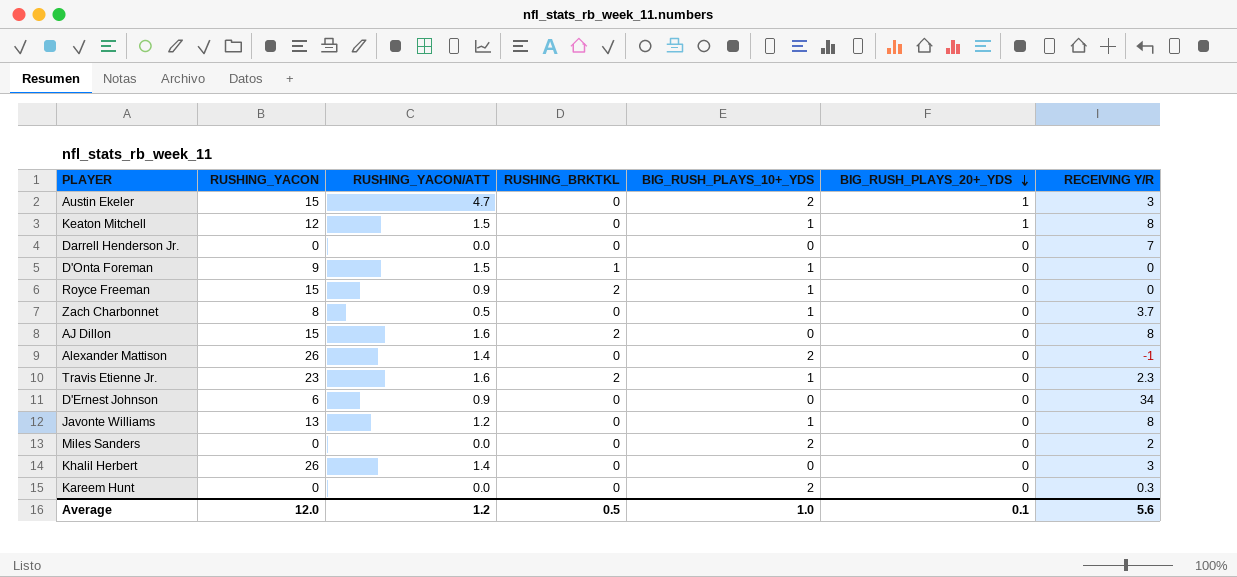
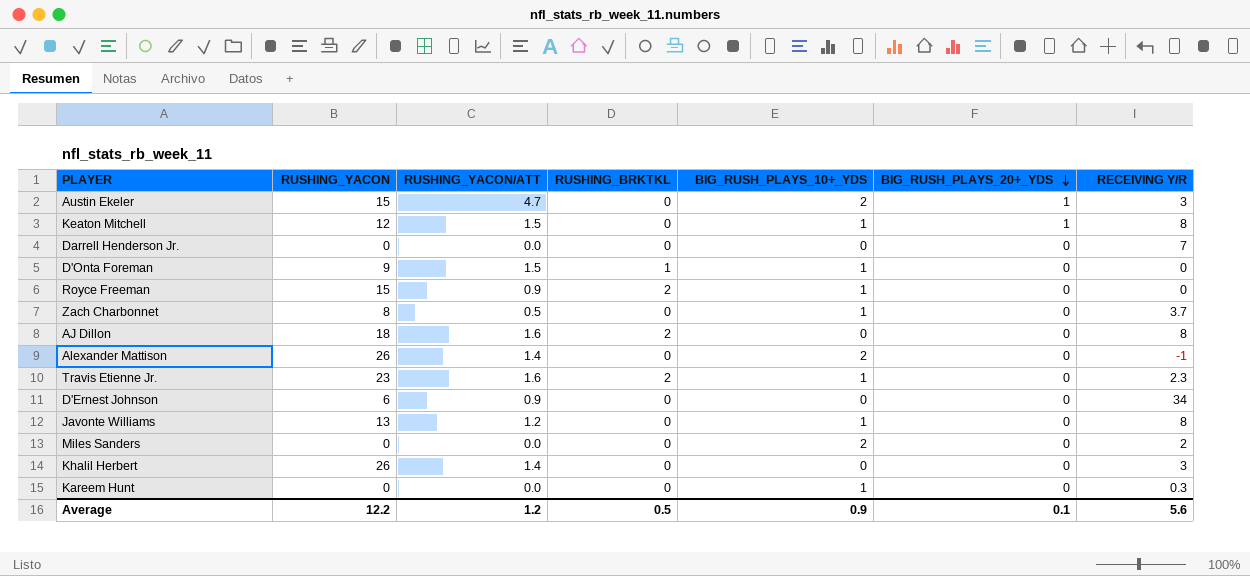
AJ Dillon | RUSHING_YACON: 15 -> 18
Kareem Hunt | BIG_RUSH_PLAYS_10+_YDS: 2 -> 1
Average | RUSHING_YACON: 12.0 -> 12.2
Average | BIG_RUSH_PLAYS_10+_YDS: 1.0 -> 0.9

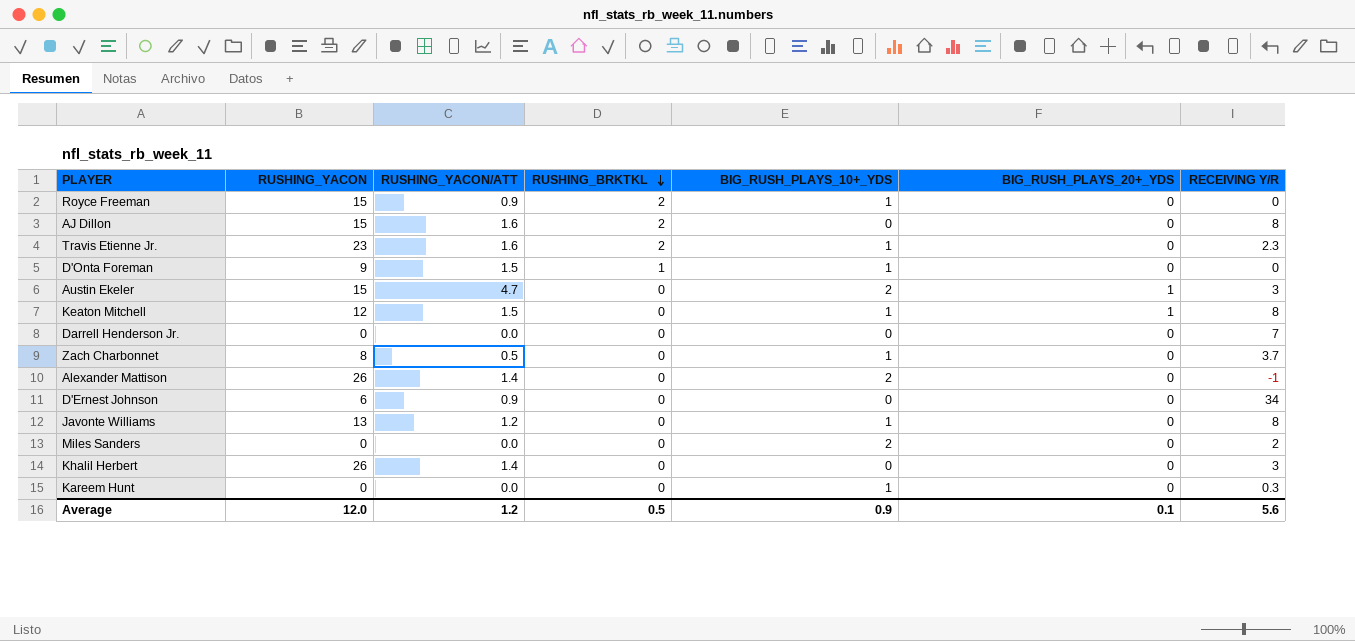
row order: BIG_RUSH_PLAYS_20+_YDS descending -> RUSHING_BRKTKL descending
AJ Dillon | RUSHING_YACON: 18 -> 15
Average | RUSHING_YACON: 12.2 -> 12.0

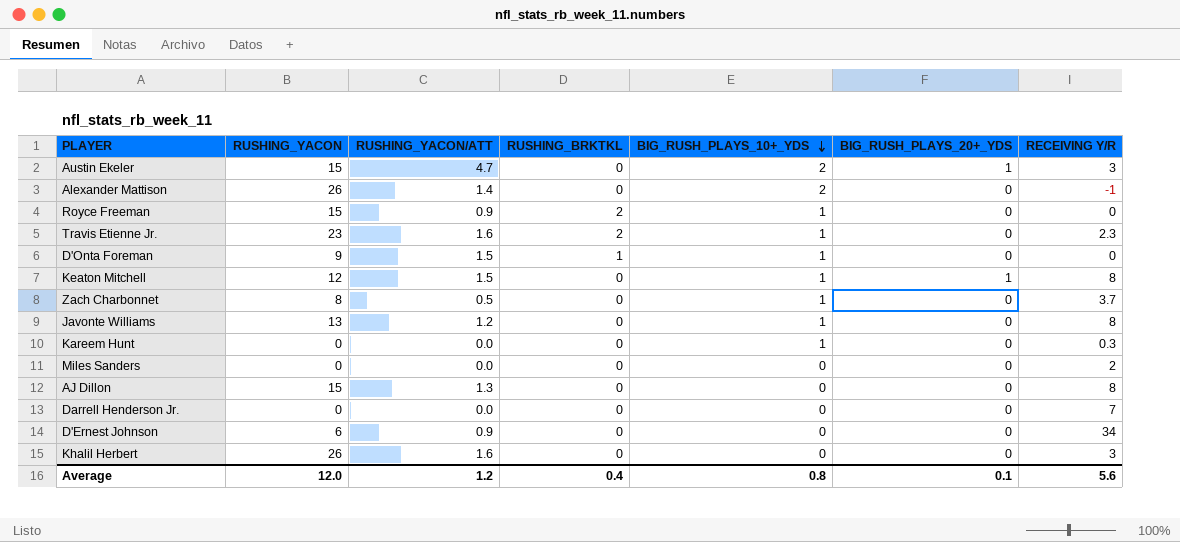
row order: RUSHING_BRKTKL descending -> BIG_RUSH_PLAYS_10+_YDS descending
Miles Sanders | BIG_RUSH_PLAYS_10+_YDS: 2 -> 0
AJ Dillon | RUSHING_YACON/ATT: 1.6 -> 1.3
AJ Dillon | RUSHING_BRKTKL: 2 -> 0
Khalil Herbert | RUSHING_YACON/ATT: 1.4 -> 1.6
Average | RUSHING_BRKTKL: 0.5 -> 0.4
Average | BIG_RUSH_PLAYS_10+_YDS: 0.9 -> 0.8

